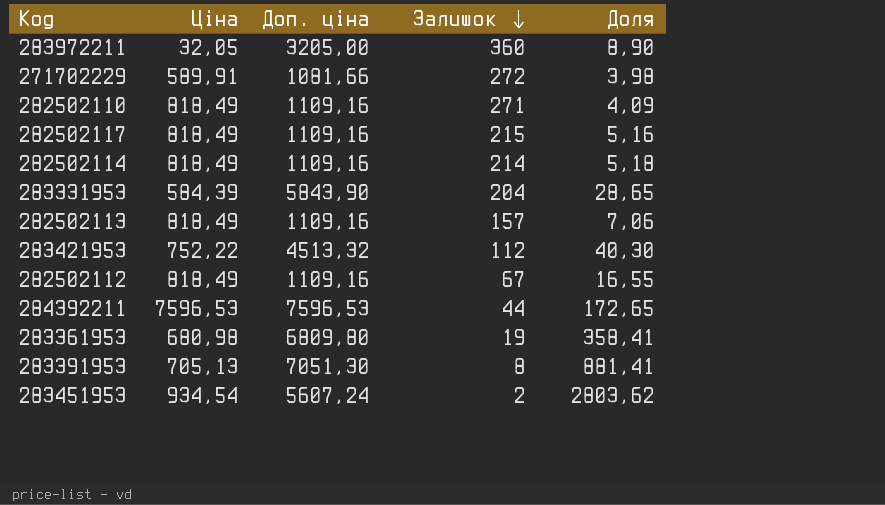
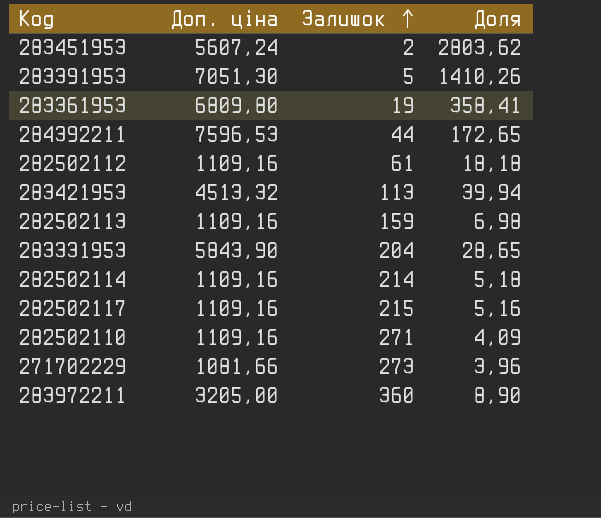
row order: Залишок descending -> Залишок ascending
column Ціна | position: 2 -> none
283391953 | Залишок: 8 -> 5
283391953 | Доля: 881,41 -> 1410,26
282502112 | Залишок: 67 -> 61
282502112 | Доля: 16,55 -> 18,18
283421953 | Залишок: 112 -> 113
283421953 | Доля: 40,30 -> 39,94
282502113 | Залишок: 157 -> 159
282502113 | Доля: 7,06 -> 6,98
271702229 | Залишок: 272 -> 273
271702229 | Доля: 3,98 -> 3,96

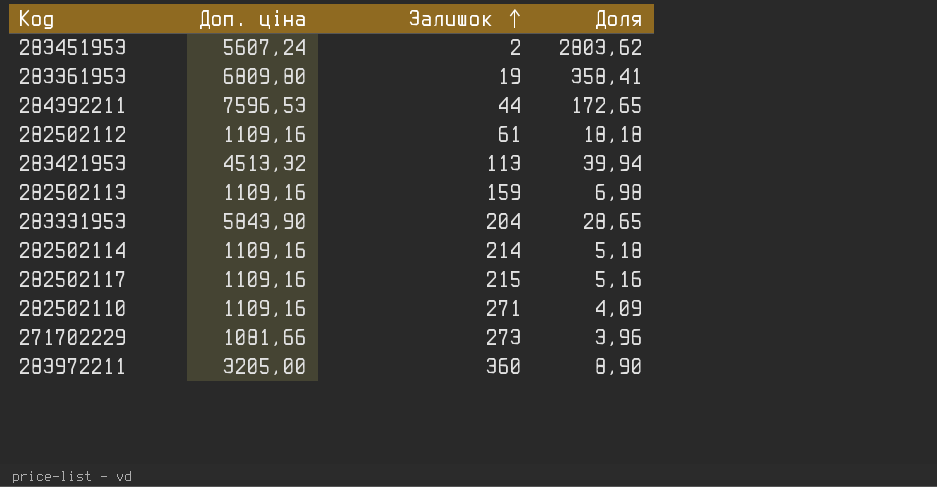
row 283391953: 7051,30 | 5 | 1410,26 -> none

